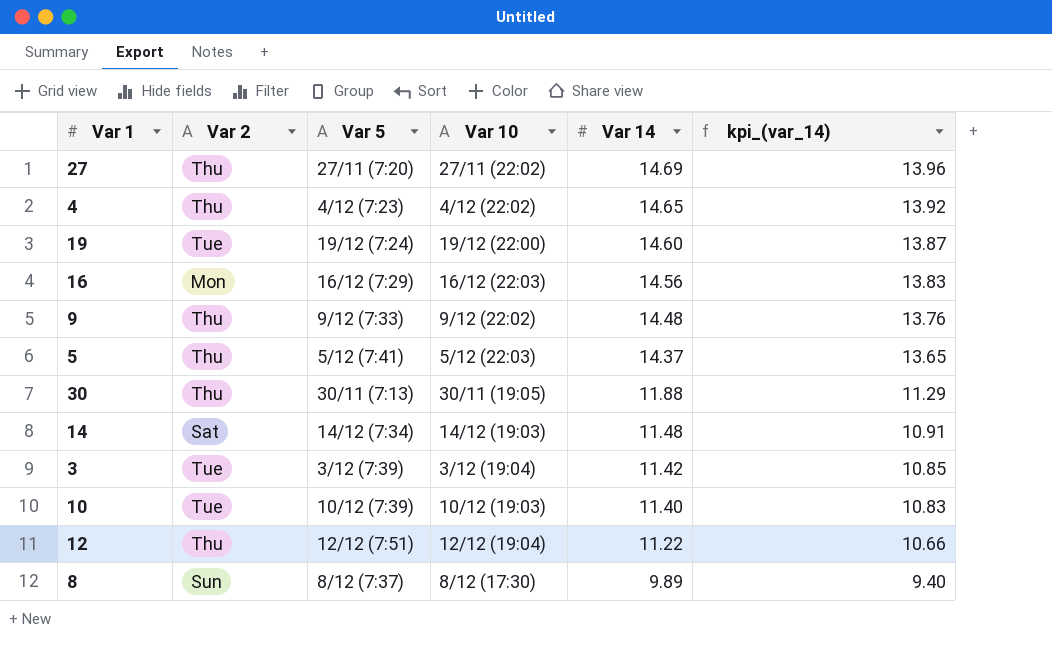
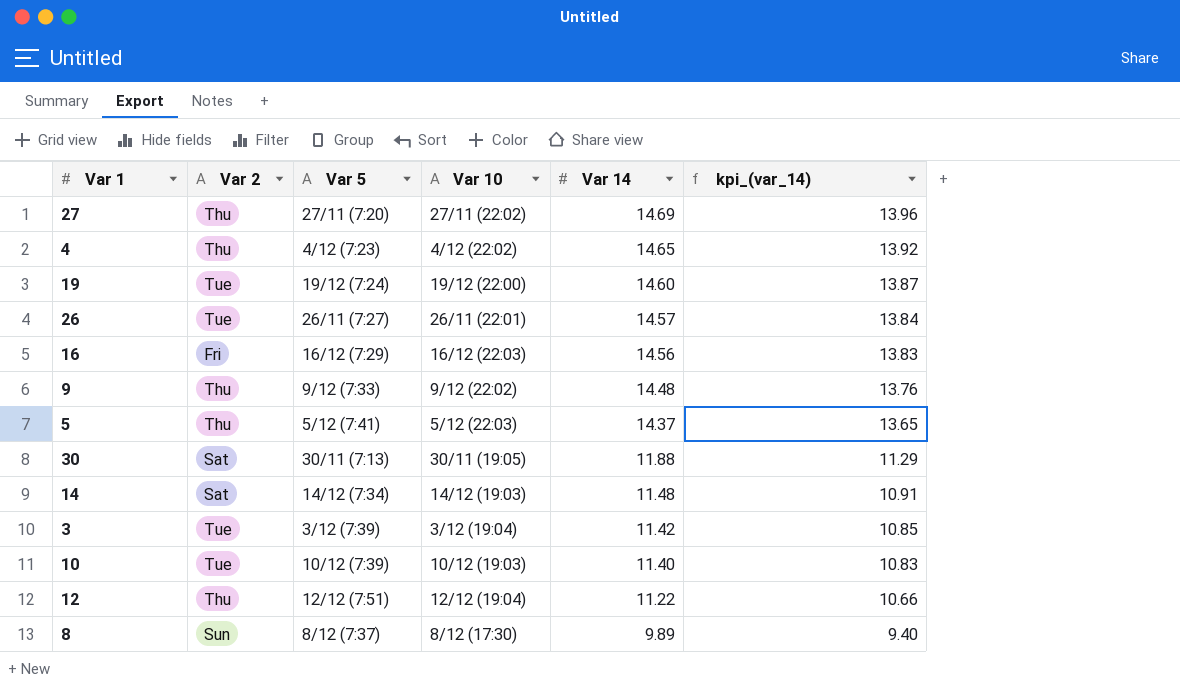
row 26: none -> Tue | 26/11 (7:27) | 26/11 (22:01) | 14.57 | 13.84
16 | Var 2: Mon -> Fri
30 | Var 2: Thu -> Sat

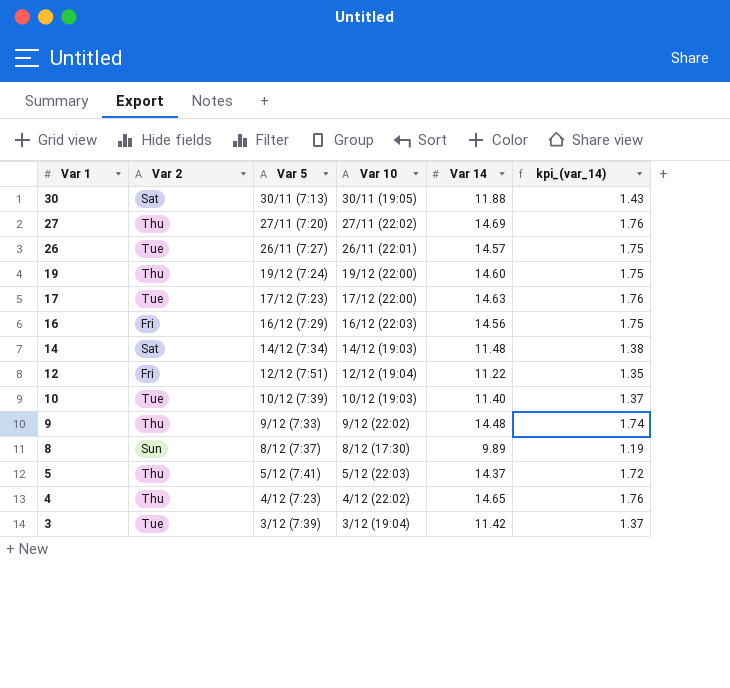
row order: Var 14 descending -> Var 1 descending
column kpi_(var_14) | formula: [Var 14] * 0.95 -> [Var 14] * 0.12
19 | Var 2: Tue -> Thu
row 17: none -> Tue | 17/12 (7:23) | 17/12 (22:00) | 14.63 | 1.76
12 | Var 2: Thu -> Fri

